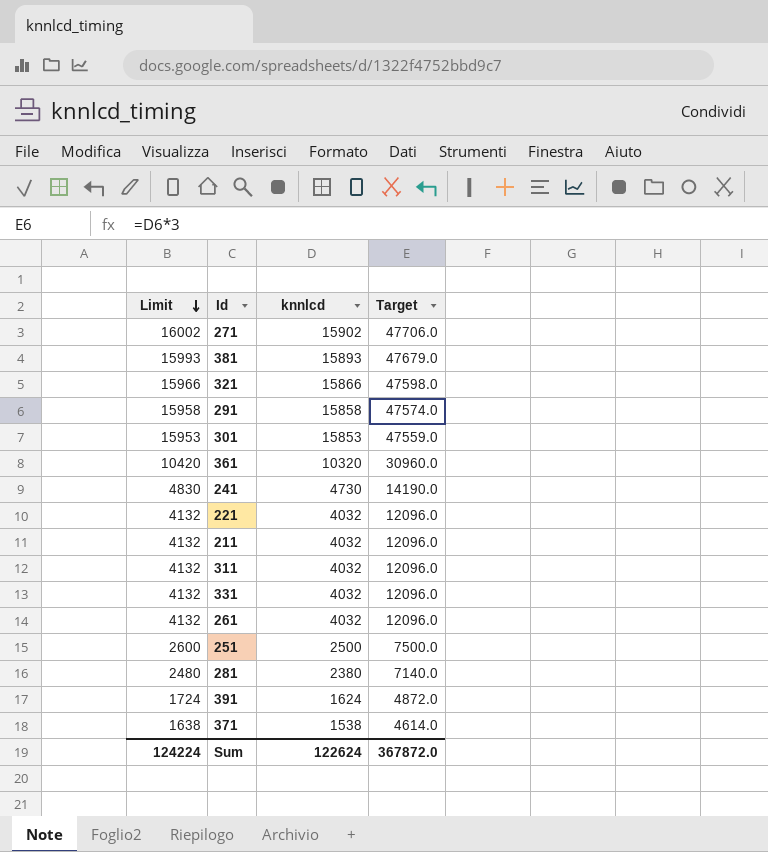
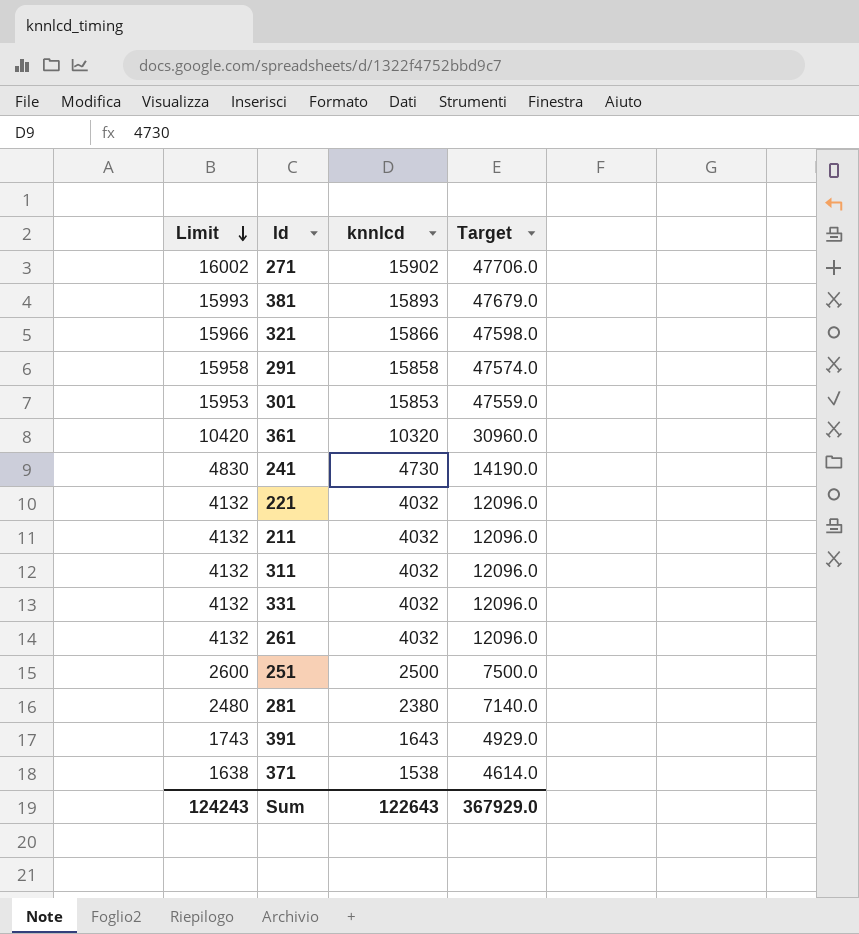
391 | Limit: 1724 -> 1743
391 | knnlcd: 1624 -> 1643
391 | Target: 4872.0 -> 4929.0
Sum | Limit: 124224 -> 124243
Sum | knnlcd: 122624 -> 122643
Sum | Target: 367872.0 -> 367929.0

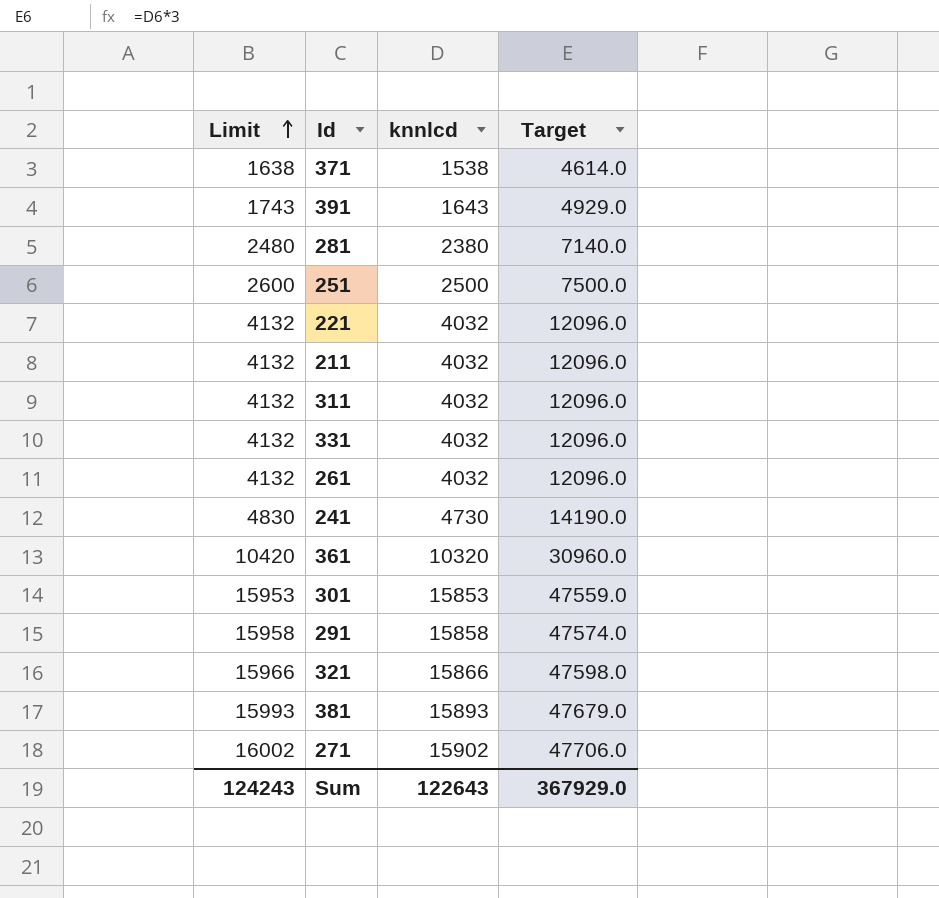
row order: Limit descending -> Limit ascending

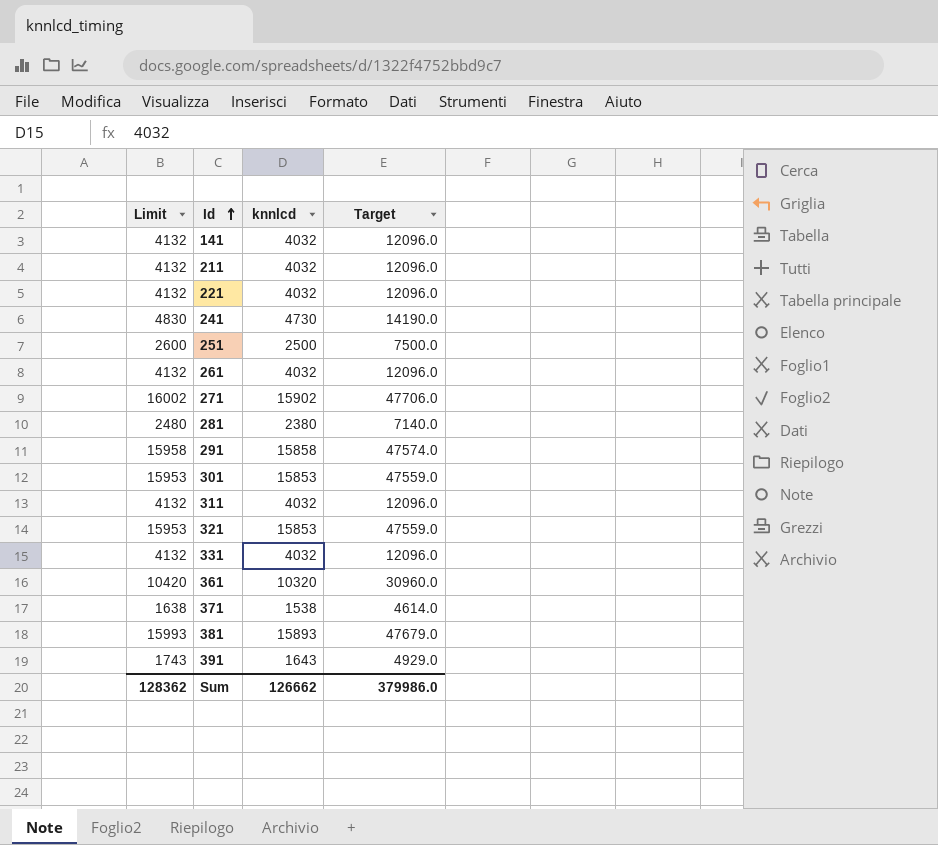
row order: Limit ascending -> Id ascending
row 141: none -> 4132 | 4032 | 12096.0
321 | Limit: 15966 -> 15953
321 | knnlcd: 15866 -> 15853
321 | Target: 47598.0 -> 47559.0
Sum | Limit: 124243 -> 128362
Sum | knnlcd: 122643 -> 126662
Sum | Target: 367929.0 -> 379986.0

